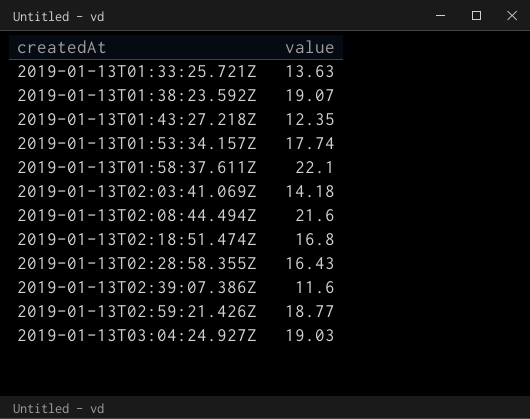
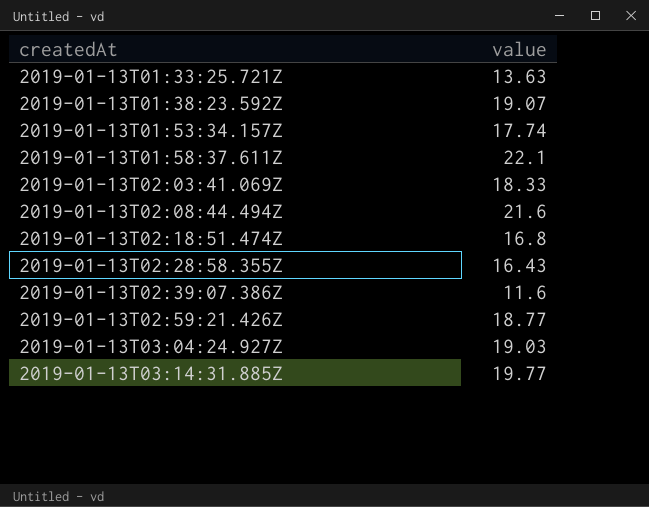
row 2019-01-13T01:43:27.218Z: 12.35 -> none
2019-01-13T02:03:41.069Z | value: 14.18 -> 18.33
row 2019-01-13T03:14:31.885Z: none -> 19.77

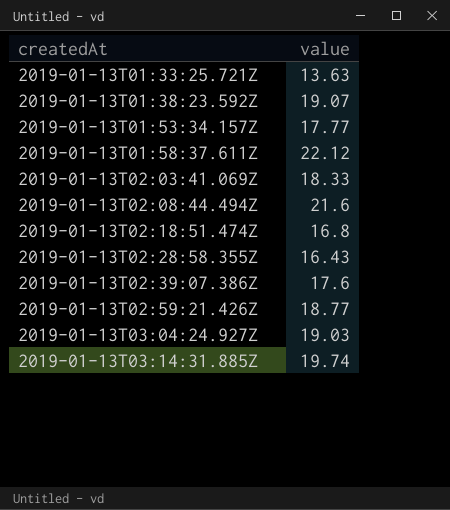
2019-01-13T01:53:34.157Z | value: 17.74 -> 17.77
2019-01-13T01:58:37.611Z | value: 22.1 -> 22.12
2019-01-13T02:39:07.386Z | value: 11.6 -> 17.6
2019-01-13T03:14:31.885Z | value: 19.77 -> 19.74

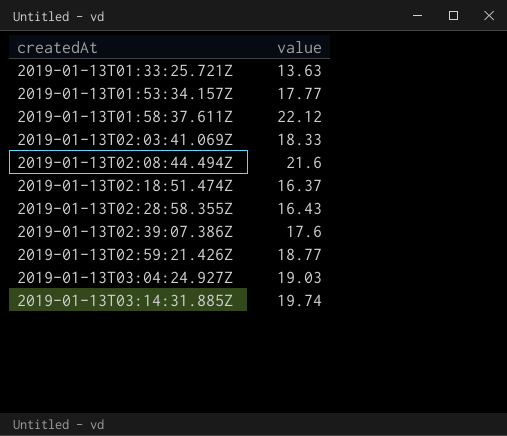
row 2019-01-13T01:38:23.592Z: 19.07 -> none
2019-01-13T02:18:51.474Z | value: 16.8 -> 16.37

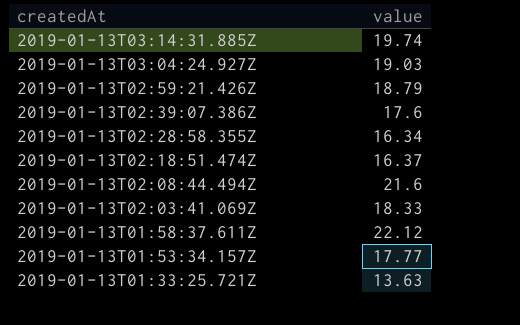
row order: createdAt ascending -> createdAt descending
2019-01-13T02:59:21.426Z | value: 18.77 -> 18.79
2019-01-13T02:28:58.355Z | value: 16.43 -> 16.34

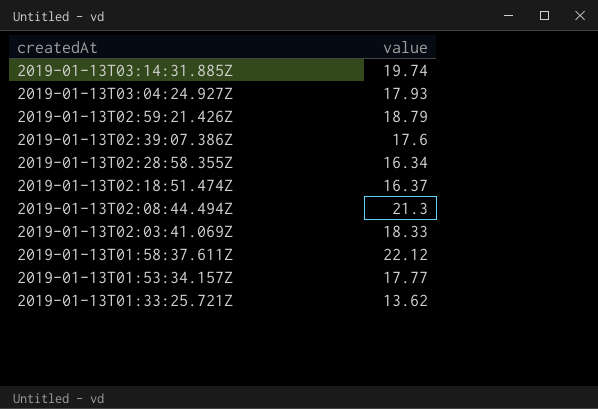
2019-01-13T03:04:24.927Z | value: 19.03 -> 17.93
2019-01-13T02:08:44.494Z | value: 21.6 -> 21.3
2019-01-13T01:33:25.721Z | value: 13.63 -> 13.62

